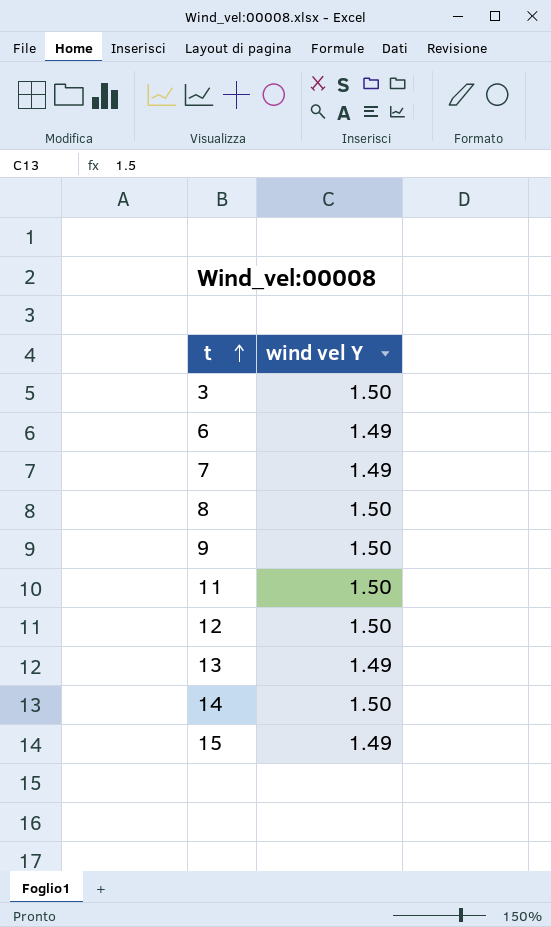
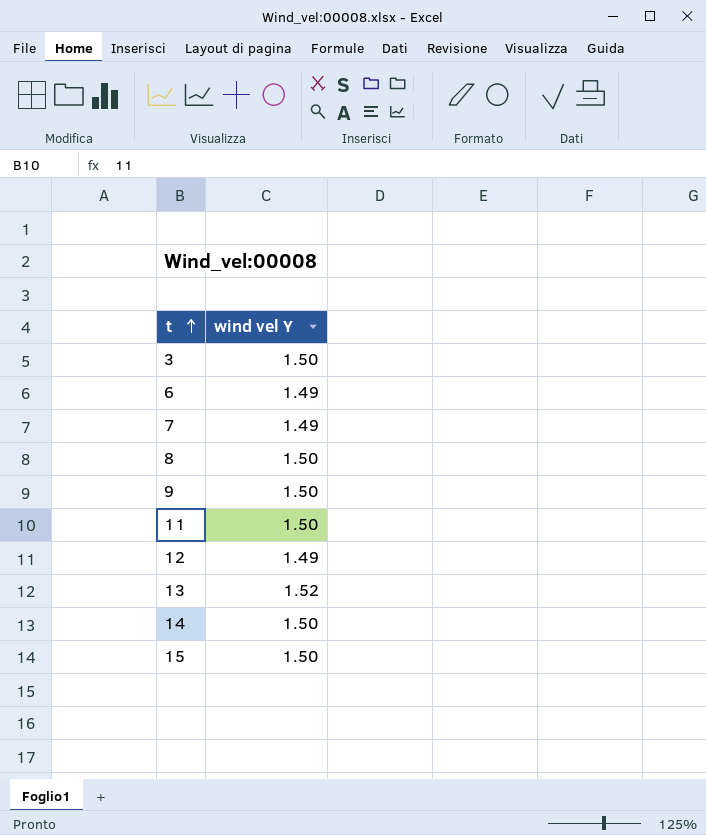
12 | wind vel Y: 1.50 -> 1.49
13 | wind vel Y: 1.49 -> 1.52
15 | wind vel Y: 1.49 -> 1.50

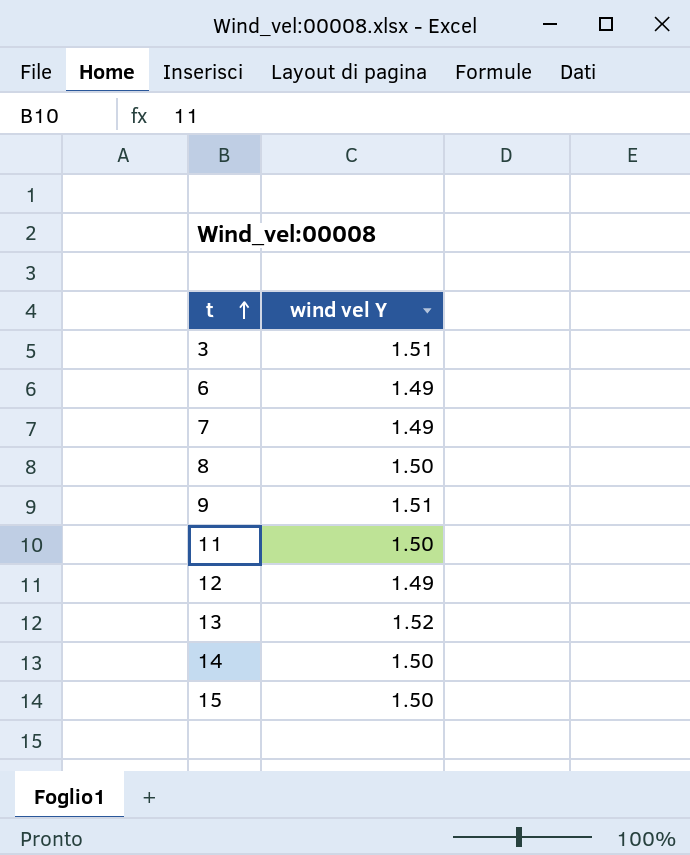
3 | wind vel Y: 1.50 -> 1.51
9 | wind vel Y: 1.50 -> 1.51

